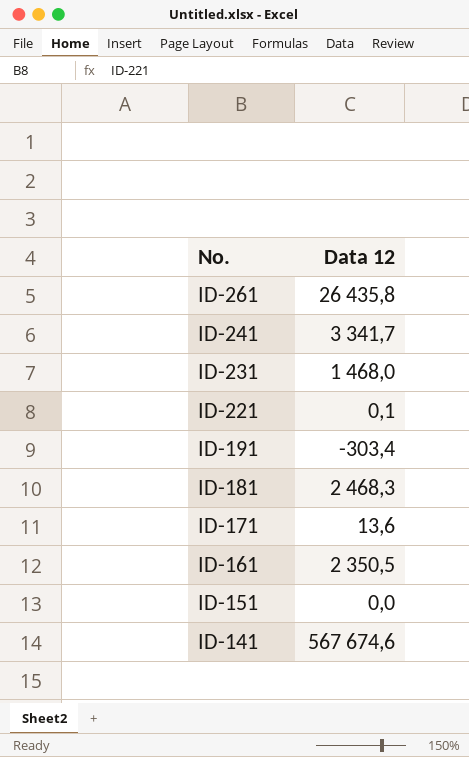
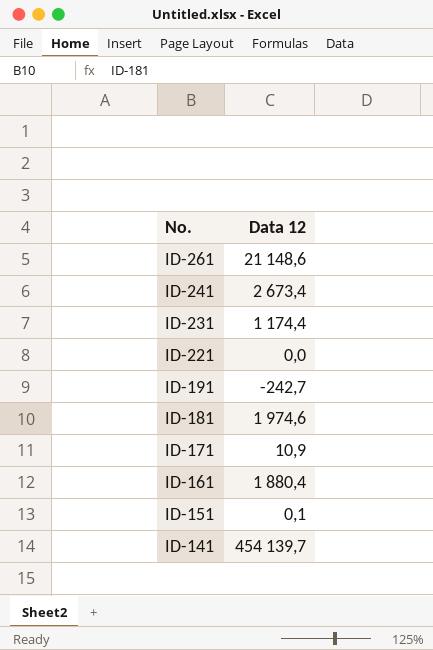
ID-261 | Data 12: 26 435,8 -> 21 148,6
ID-241 | Data 12: 3 341,7 -> 2 673,4
ID-231 | Data 12: 1 468,0 -> 1 174,4
ID-221 | Data 12: 0,1 -> 0,0
ID-191 | Data 12: -303,4 -> -242,7
ID-181 | Data 12: 2 468,3 -> 1 974,6
ID-171 | Data 12: 13,6 -> 10,9
ID-161 | Data 12: 2 350,5 -> 1 880,4
ID-151 | Data 12: 0,0 -> 0,1
ID-141 | Data 12: 567 674,6 -> 454 139,7

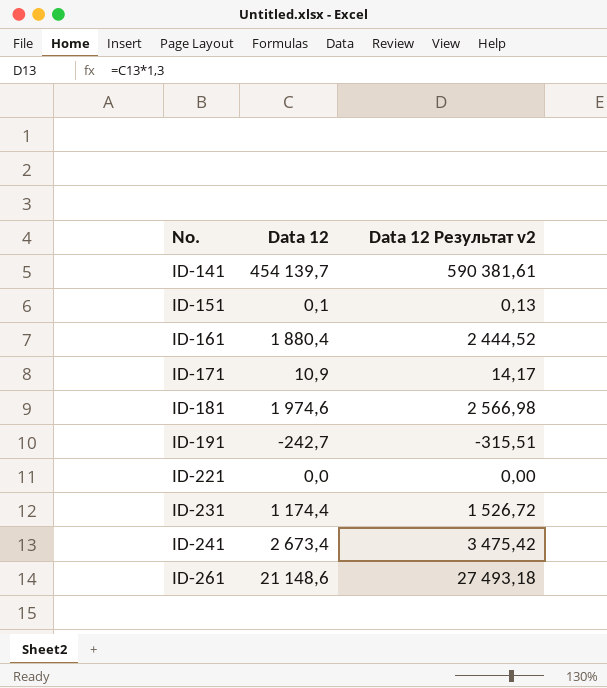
row order: No. descending -> No. ascending
column Data 12 Результат v2 | formula: none -> [Data 12] * 1,3

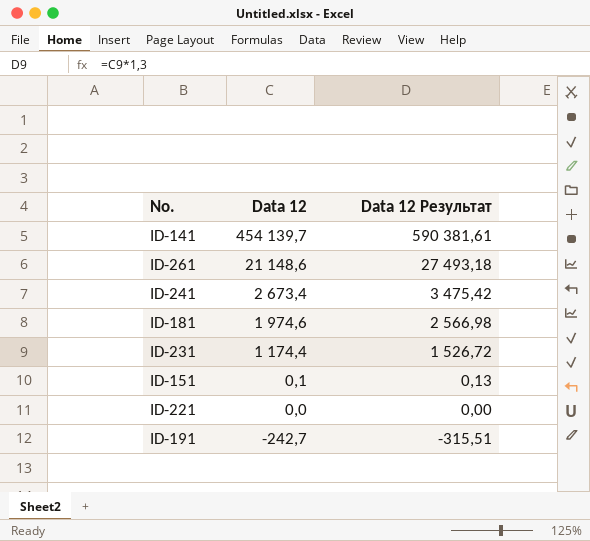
row order: No. ascending -> Data 12 descending
column name: Data 12 Результат v2 -> Data 12 Результат
row ID-161: 1 880,4 | 2 444,52 -> none
row ID-171: 10,9 | 14,17 -> none

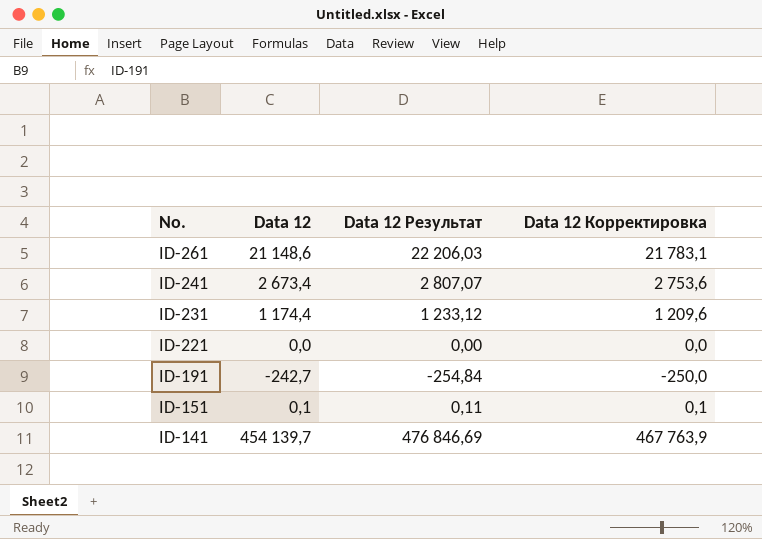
row order: Data 12 descending -> No. descending
column Data 12 Результат | formula: [Data 12] * 1,3 -> [Data 12] * 1,05
column Data 12 Корректировка | formula: none -> [Data 12] * 1,03
row ID-181: 1 974,6 | 2 566,98 -> none

